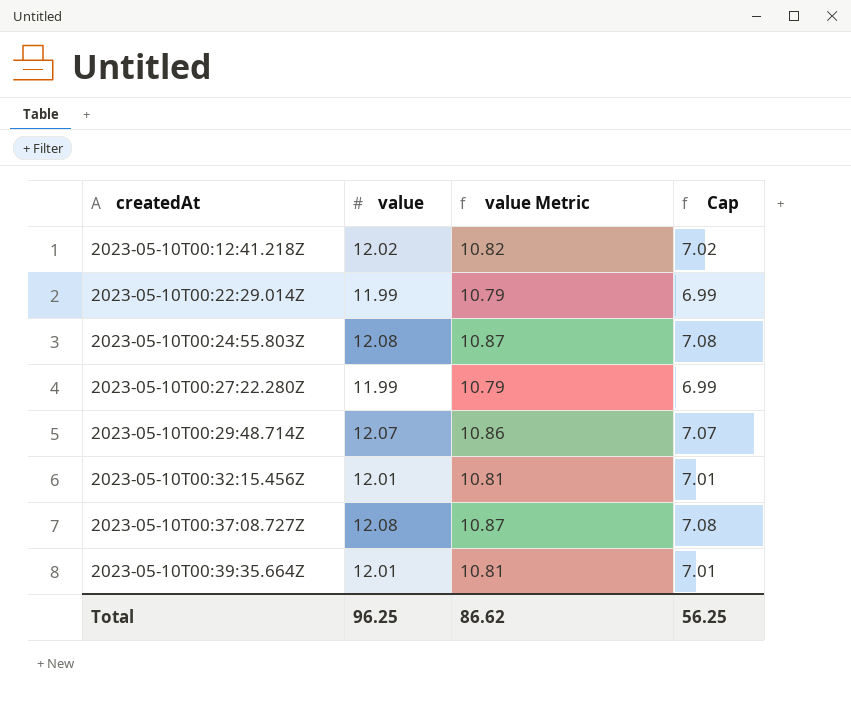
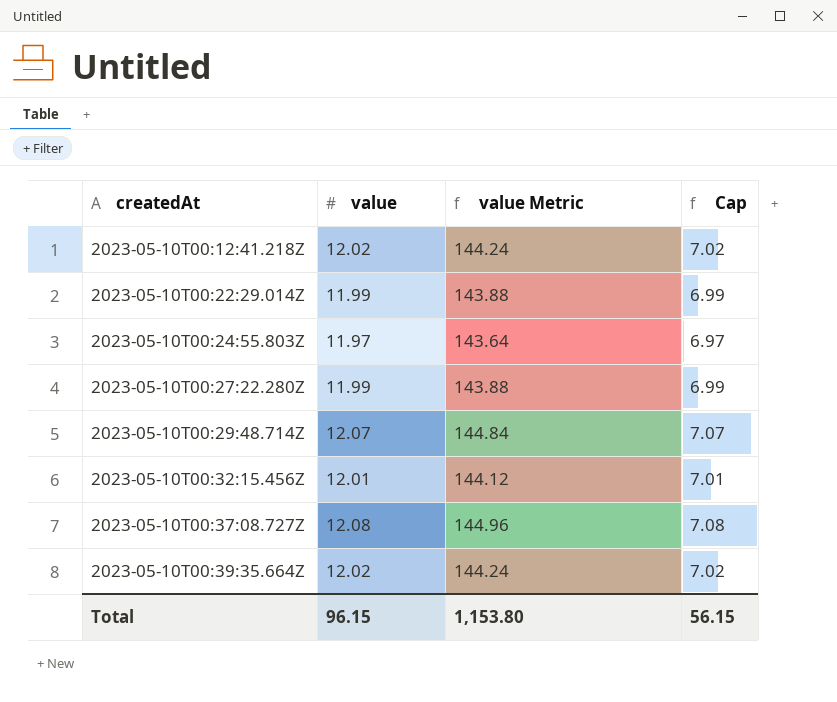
column value Metric | formula: [value] * 0.9 -> [value] * 12
2023-05-10T00:24:55.803Z | value: 12.08 -> 11.97
2023-05-10T00:24:55.803Z | Cap: 7.08 -> 6.97
2023-05-10T00:39:35.664Z | value: 12.01 -> 12.02
2023-05-10T00:39:35.664Z | Cap: 7.01 -> 7.02
Total | value: 96.25 -> 96.15
Total | value Metric: 86.62 -> 1,153.80
Total | Cap: 56.25 -> 56.15

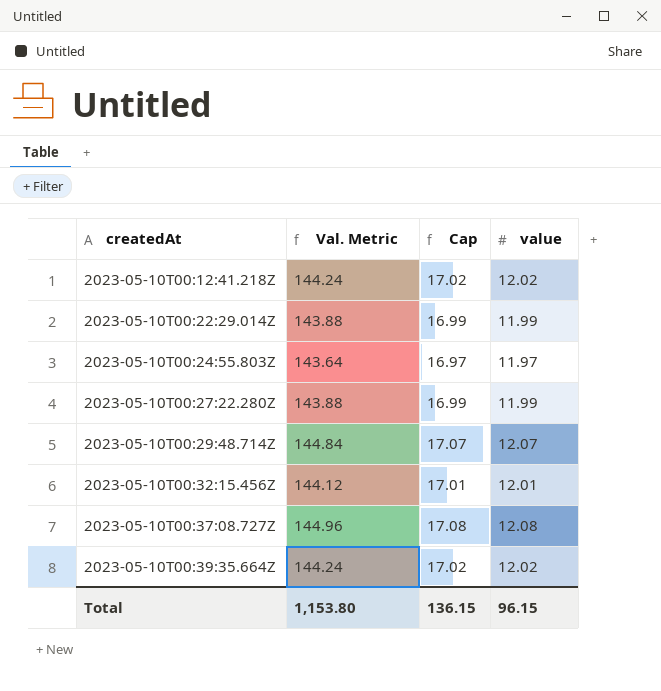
column name: value Metric -> Val. Metric
column Cap | formula: [value] - 5 -> [value] + 5
column value | position: 2 -> 4
Total | Cap: 56.15 -> 136.15

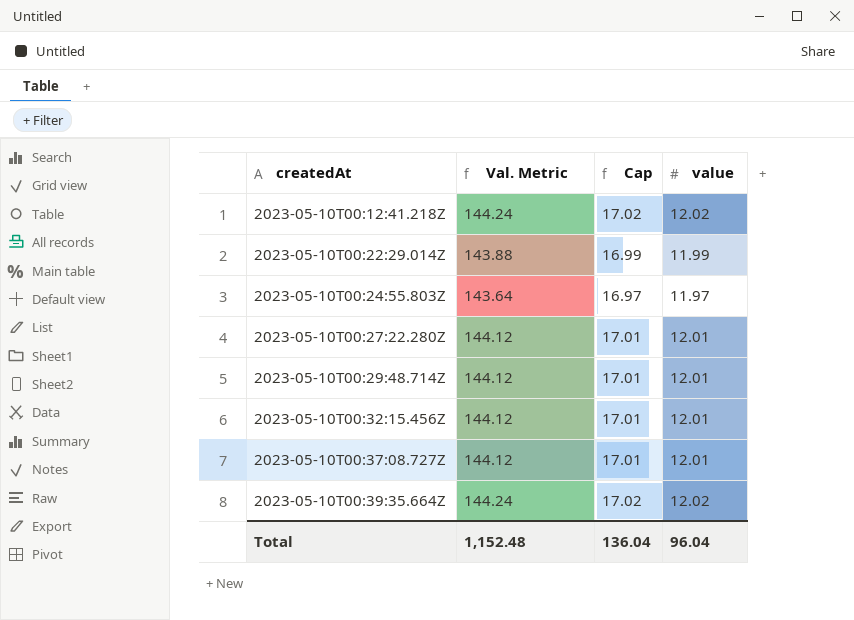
2023-05-10T00:27:22.280Z | Val. Metric: 143.88 -> 144.12
2023-05-10T00:27:22.280Z | Cap: 16.99 -> 17.01
2023-05-10T00:27:22.280Z | value: 11.99 -> 12.01
2023-05-10T00:29:48.714Z | Val. Metric: 144.84 -> 144.12
2023-05-10T00:29:48.714Z | Cap: 17.07 -> 17.01
2023-05-10T00:29:48.714Z | value: 12.07 -> 12.01
2023-05-10T00:37:08.727Z | Val. Metric: 144.96 -> 144.12
2023-05-10T00:37:08.727Z | Cap: 17.08 -> 17.01
2023-05-10T00:37:08.727Z | value: 12.08 -> 12.01
Total | Val. Metric: 1,153.80 -> 1,152.48
Total | Cap: 136.15 -> 136.04
Total | value: 96.15 -> 96.04

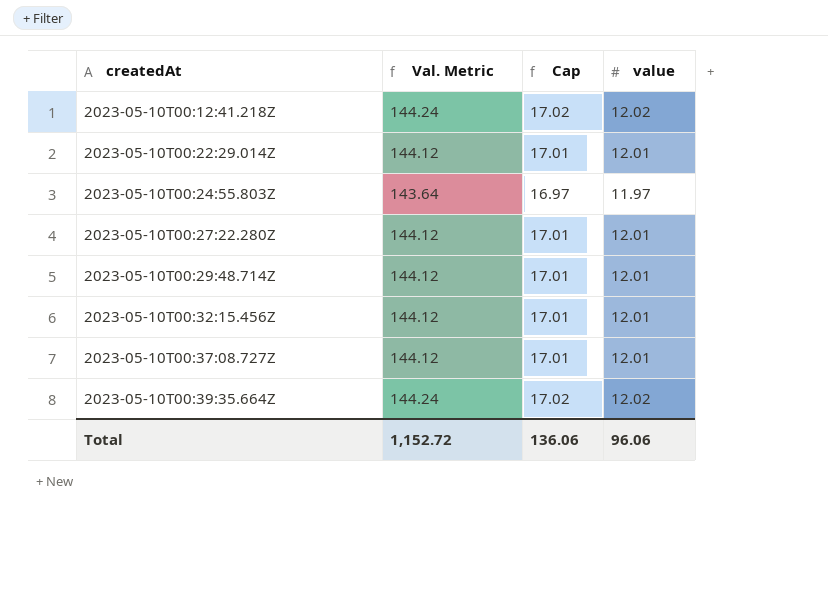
2023-05-10T00:22:29.014Z | Val. Metric: 143.88 -> 144.12
2023-05-10T00:22:29.014Z | Cap: 16.99 -> 17.01
2023-05-10T00:22:29.014Z | value: 11.99 -> 12.01
Total | Val. Metric: 1,152.48 -> 1,152.72
Total | Cap: 136.04 -> 136.06
Total | value: 96.04 -> 96.06

